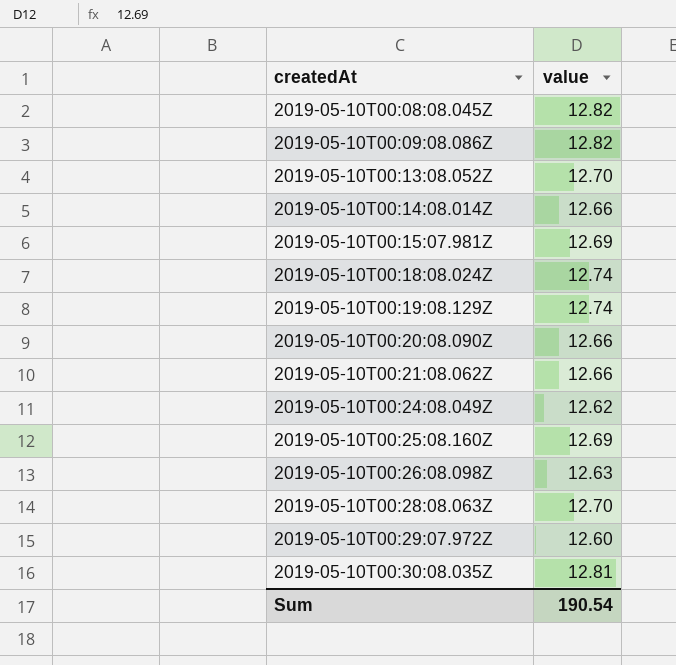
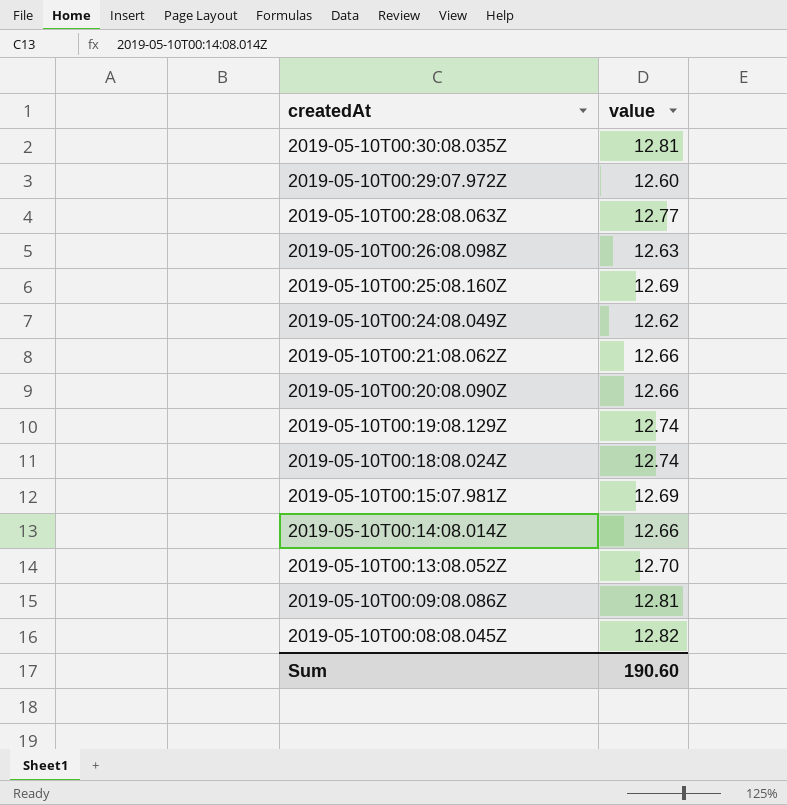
row order: createdAt ascending -> createdAt descending
2019-05-10T00:28:08.063Z | value: 12.70 -> 12.77
2019-05-10T00:09:08.086Z | value: 12.82 -> 12.81
Sum | value: 190.54 -> 190.60

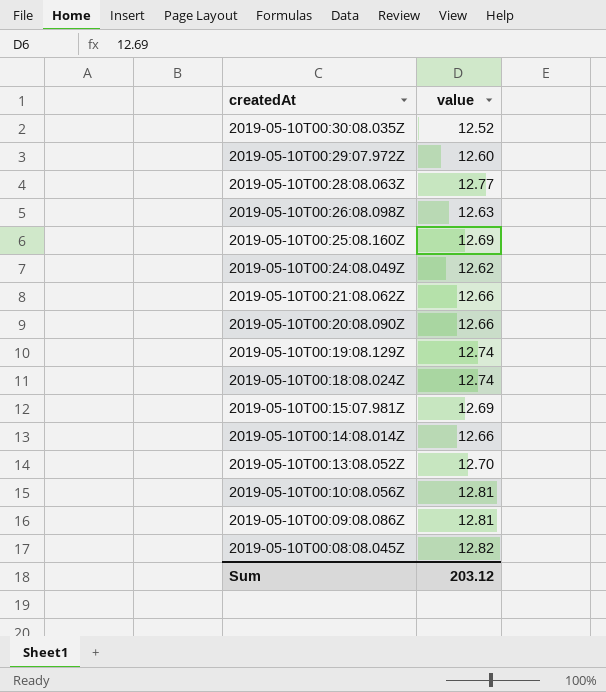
2019-05-10T00:30:08.035Z | value: 12.81 -> 12.52
row 2019-05-10T00:10:08.056Z: none -> 12.81
Sum | value: 190.60 -> 203.12

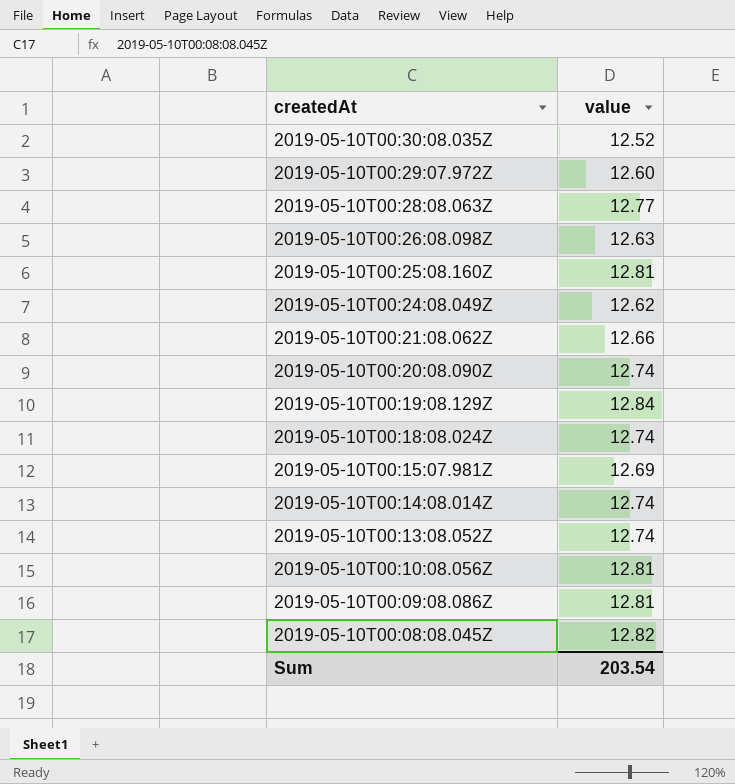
2019-05-10T00:25:08.160Z | value: 12.69 -> 12.81
2019-05-10T00:20:08.090Z | value: 12.66 -> 12.74
2019-05-10T00:19:08.129Z | value: 12.74 -> 12.84
2019-05-10T00:14:08.014Z | value: 12.66 -> 12.74
2019-05-10T00:13:08.052Z | value: 12.70 -> 12.74
Sum | value: 203.12 -> 203.54

